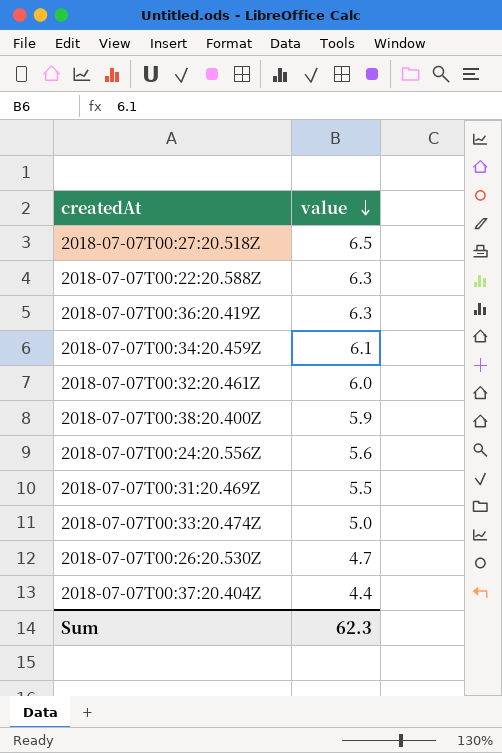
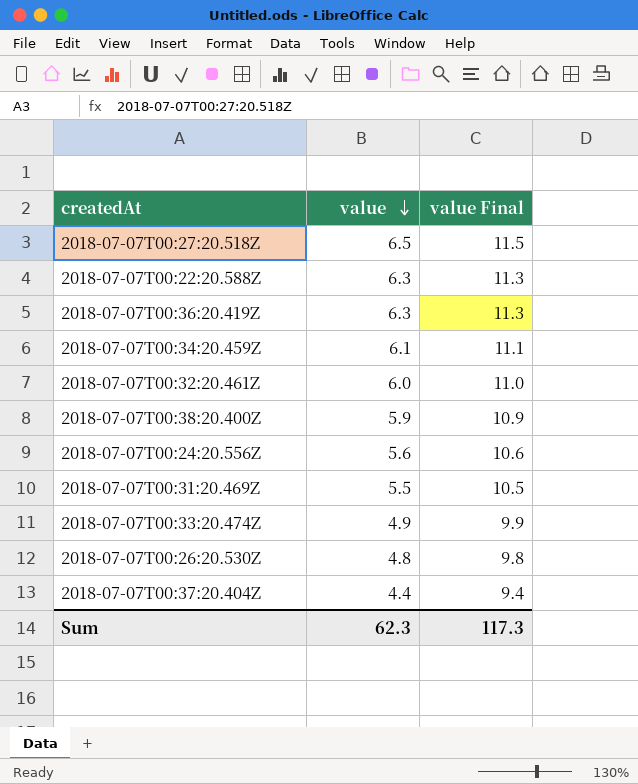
column value Final | formula: none -> [value] + 5
2018-07-07T00:33:20.474Z | value: 5.0 -> 4.9
2018-07-07T00:26:20.530Z | value: 4.7 -> 4.8

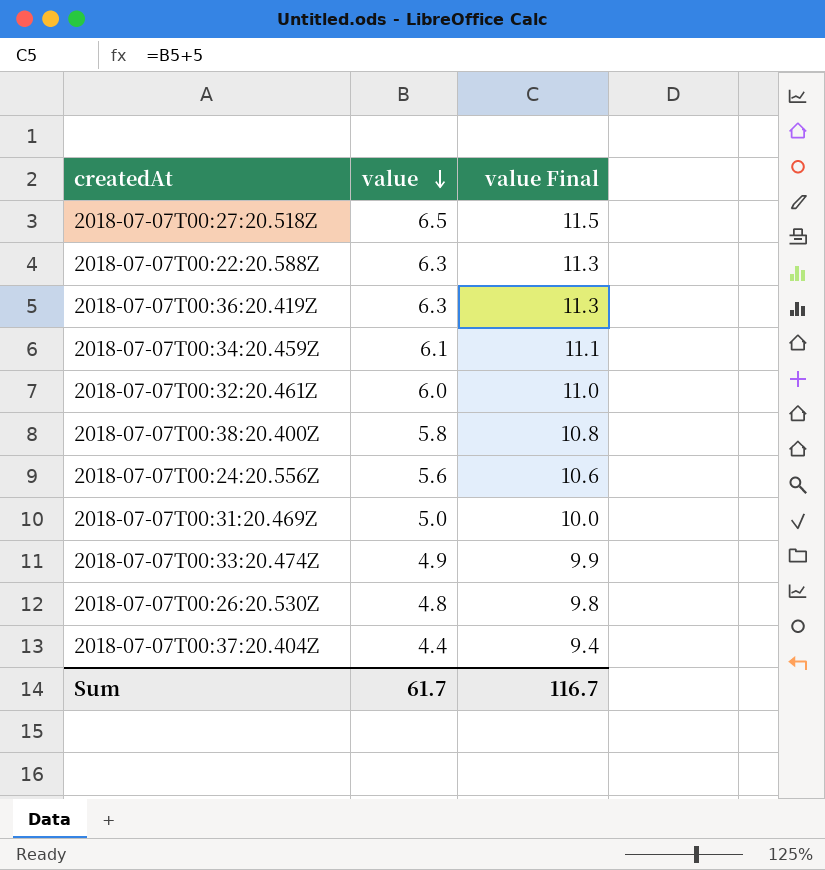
2018-07-07T00:38:20.400Z | value: 5.9 -> 5.8
2018-07-07T00:38:20.400Z | value Final: 10.9 -> 10.8
2018-07-07T00:31:20.469Z | value: 5.5 -> 5.0
2018-07-07T00:31:20.469Z | value Final: 10.5 -> 10.0
Sum | value: 62.3 -> 61.7
Sum | value Final: 117.3 -> 116.7

